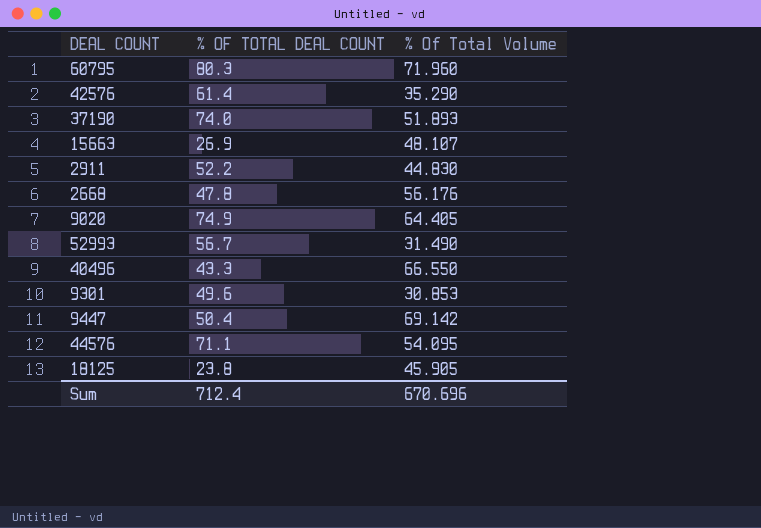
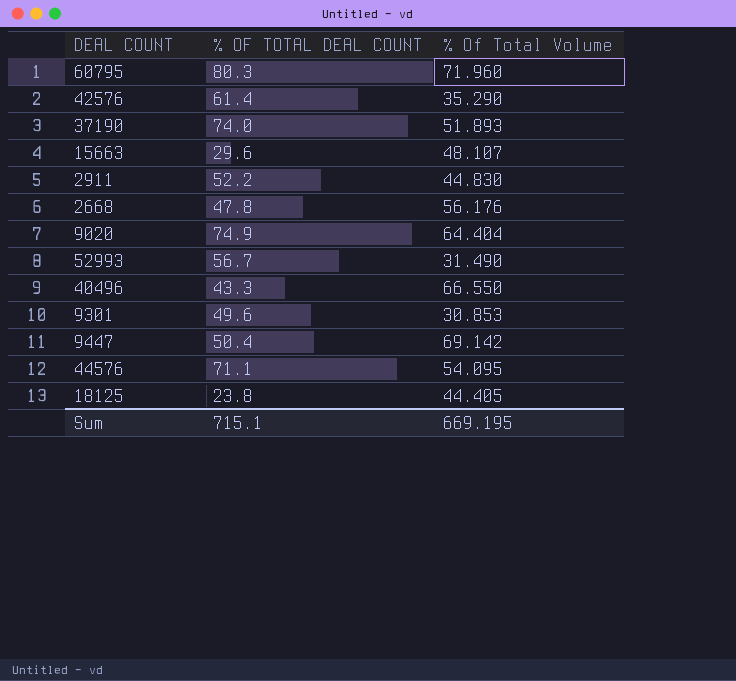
15663 | % OF TOTAL DEAL COUNT: 26.9 -> 29.6
9020 | % Of Total Volume: 64.405 -> 64.404
18125 | % Of Total Volume: 45.905 -> 44.405
Sum | % OF TOTAL DEAL COUNT: 712.4 -> 715.1
Sum | % Of Total Volume: 670.696 -> 669.195

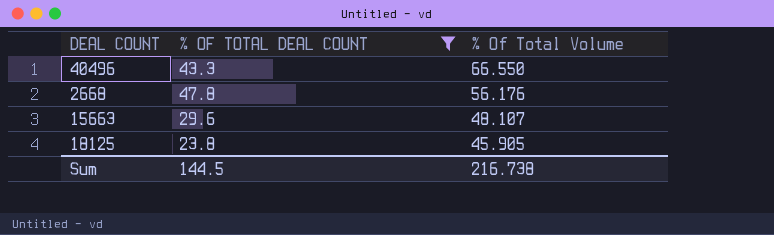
filter: none -> % OF TOTAL DEAL COUNT <= 47.8
row order: none -> % Of Total Volume descending
18125 | % Of Total Volume: 44.405 -> 45.905
Sum | % OF TOTAL DEAL COUNT: 715.1 -> 144.5
Sum | % Of Total Volume: 669.195 -> 216.738

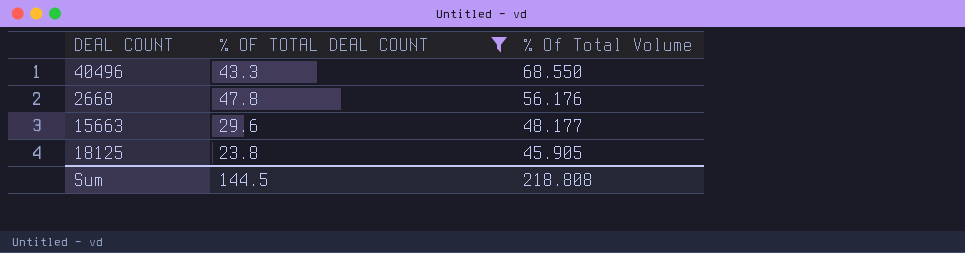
40496 | % Of Total Volume: 66.550 -> 68.550
15663 | % Of Total Volume: 48.107 -> 48.177
Sum | % Of Total Volume: 216.738 -> 218.808

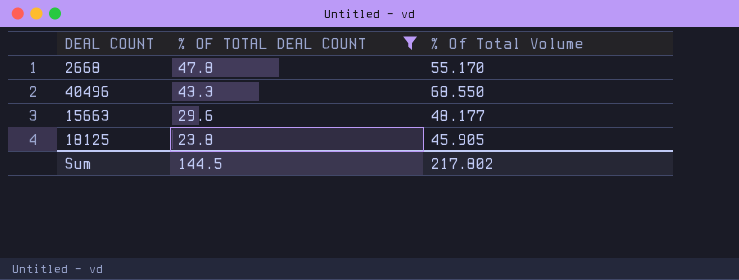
row order: % Of Total Volume descending -> % OF TOTAL DEAL COUNT descending
2668 | % Of Total Volume: 56.176 -> 55.170
Sum | % Of Total Volume: 218.808 -> 217.802

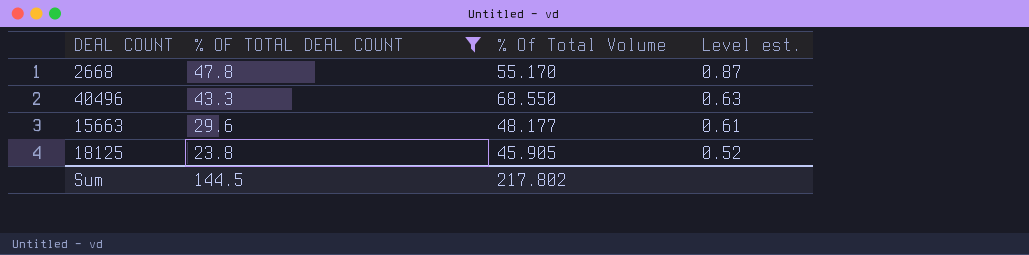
column Level est. | formula: none -> [% OF TOTAL DEAL COUNT] / [% Of Total Volume]

